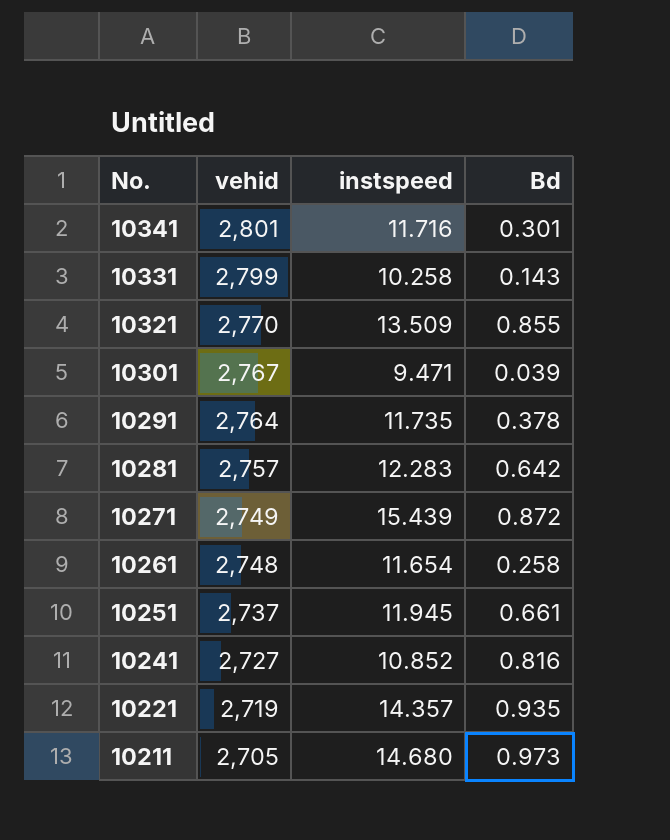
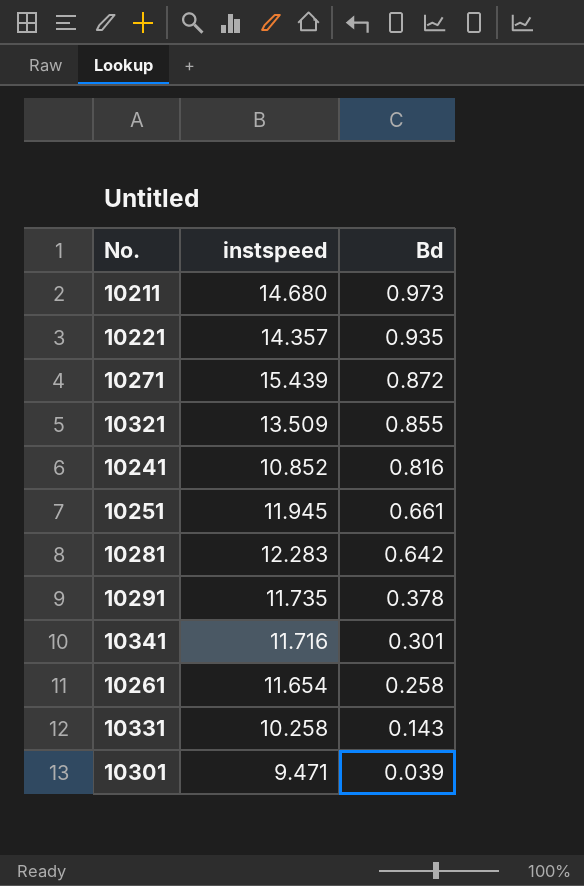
row order: No. descending -> Bd descending
column vehid | position: 2 -> none

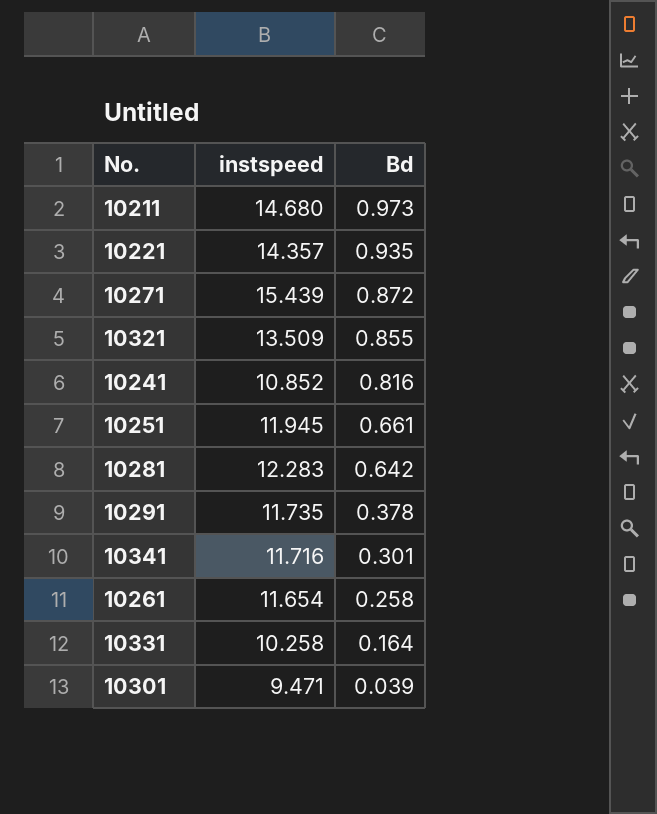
10331 | Bd: 0.143 -> 0.164

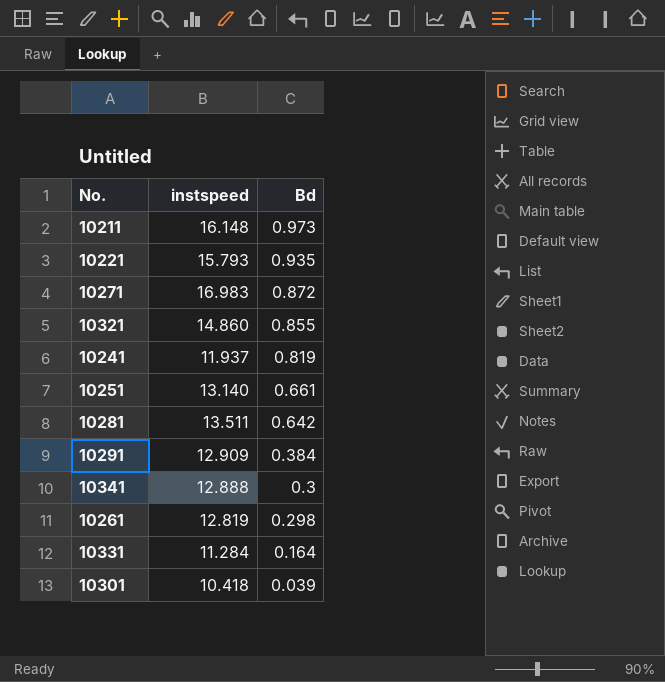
10211 | instspeed: 14.680 -> 16.148
10221 | instspeed: 14.357 -> 15.793
10271 | instspeed: 15.439 -> 16.983
10321 | instspeed: 13.509 -> 14.860
10241 | instspeed: 10.852 -> 11.937
10241 | Bd: 0.816 -> 0.819
10251 | instspeed: 11.945 -> 13.140
10281 | instspeed: 12.283 -> 13.511
10291 | instspeed: 11.735 -> 12.909
10291 | Bd: 0.378 -> 0.384
10341 | instspeed: 11.716 -> 12.888
10341 | Bd: 0.301 -> 0.3
10261 | instspeed: 11.654 -> 12.819
10261 | Bd: 0.258 -> 0.298
10331 | instspeed: 10.258 -> 11.284
10301 | instspeed: 9.471 -> 10.418

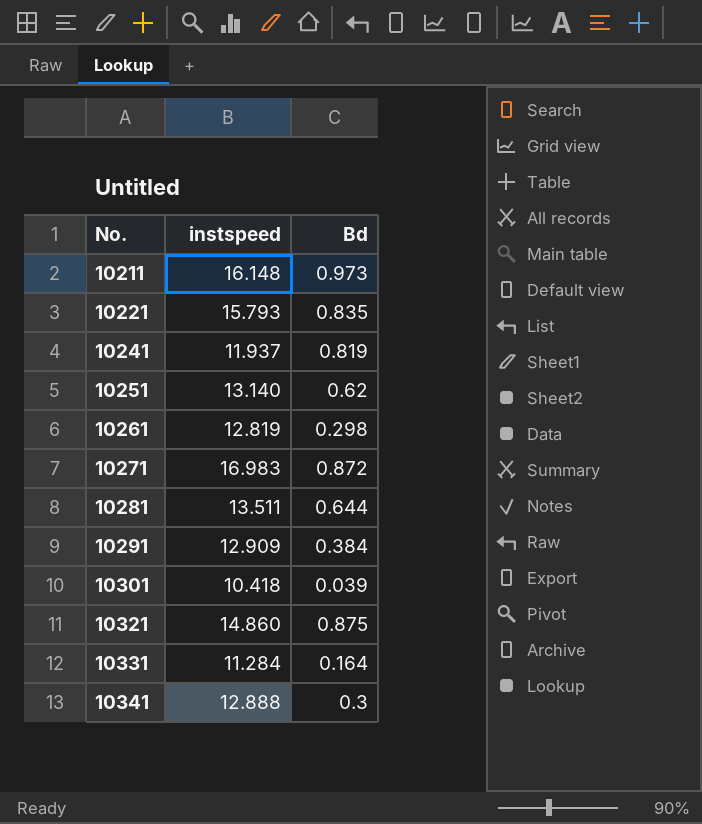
row order: Bd descending -> No. ascending
10221 | Bd: 0.935 -> 0.835
10251 | Bd: 0.661 -> 0.62
10281 | Bd: 0.642 -> 0.644
10321 | Bd: 0.855 -> 0.875

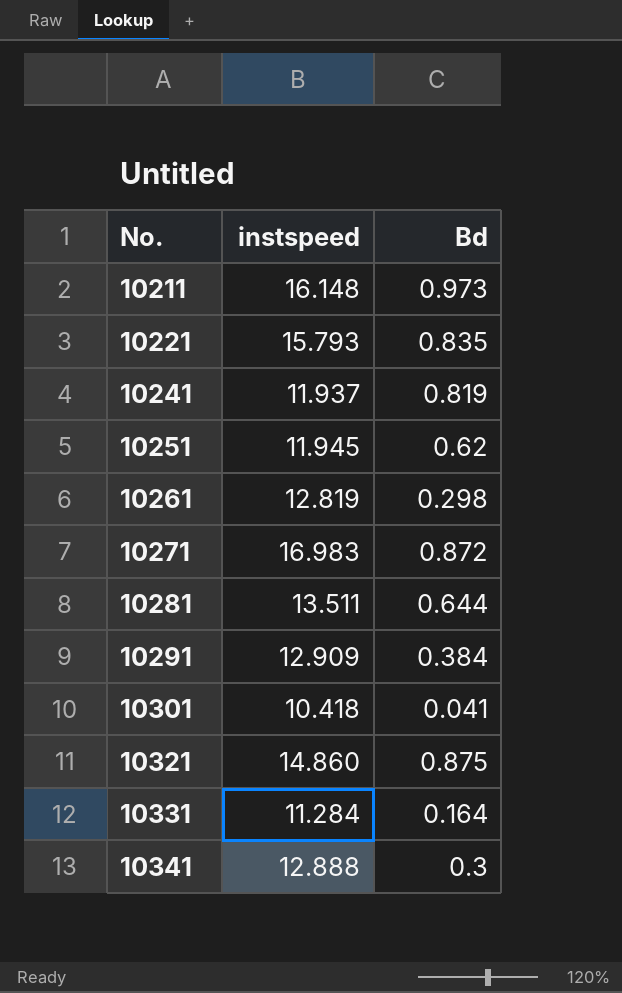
10251 | instspeed: 13.140 -> 11.945
10301 | Bd: 0.039 -> 0.041

